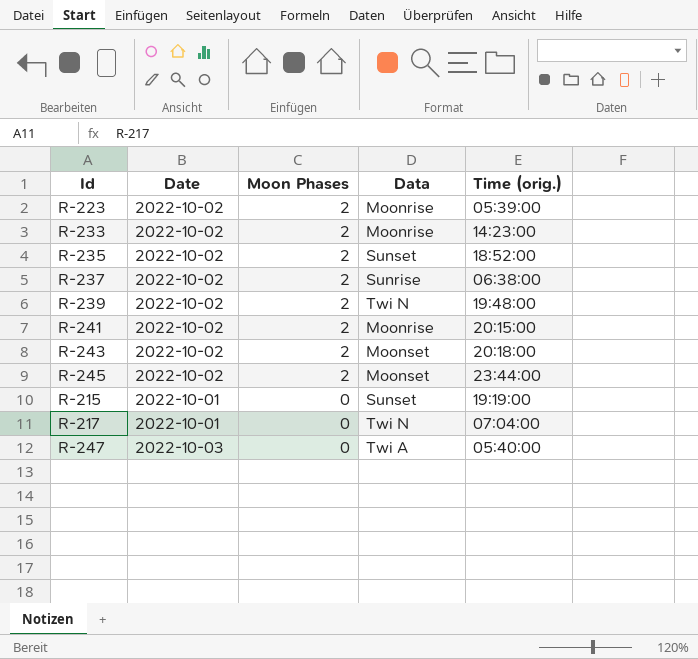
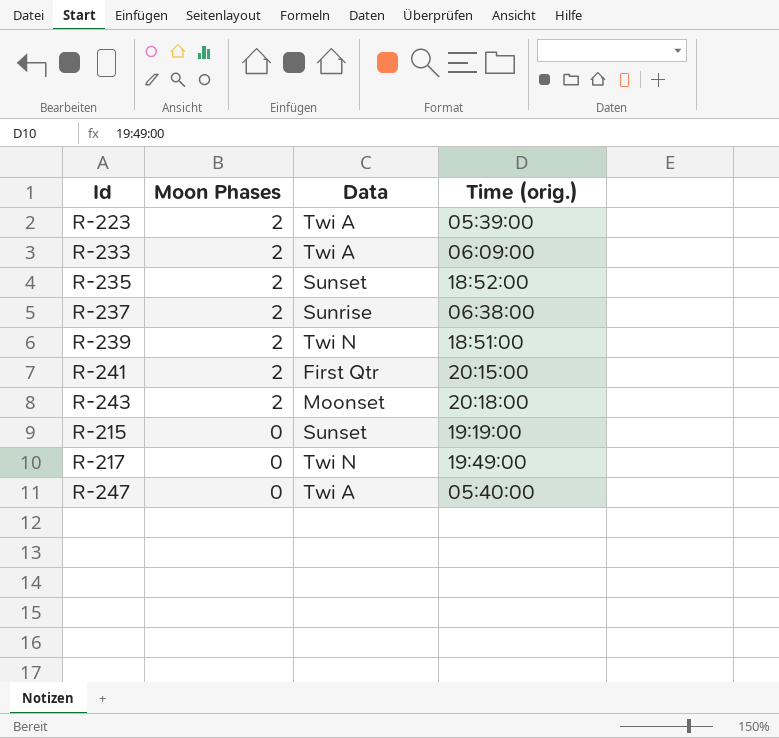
column Date | position: 2 -> none
row R-245: 2022-10-02 | 2 | Moonset | 23:44:00 -> none
R-223 | Data: Moonrise -> Twi A
R-233 | Data: Moonrise -> Twi A
R-233 | Time (orig.): 14:23:00 -> 06:09:00
R-239 | Time (orig.): 19:48:00 -> 18:51:00
R-241 | Data: Moonrise -> First Qtr
R-217 | Time (orig.): 07:04:00 -> 19:49:00

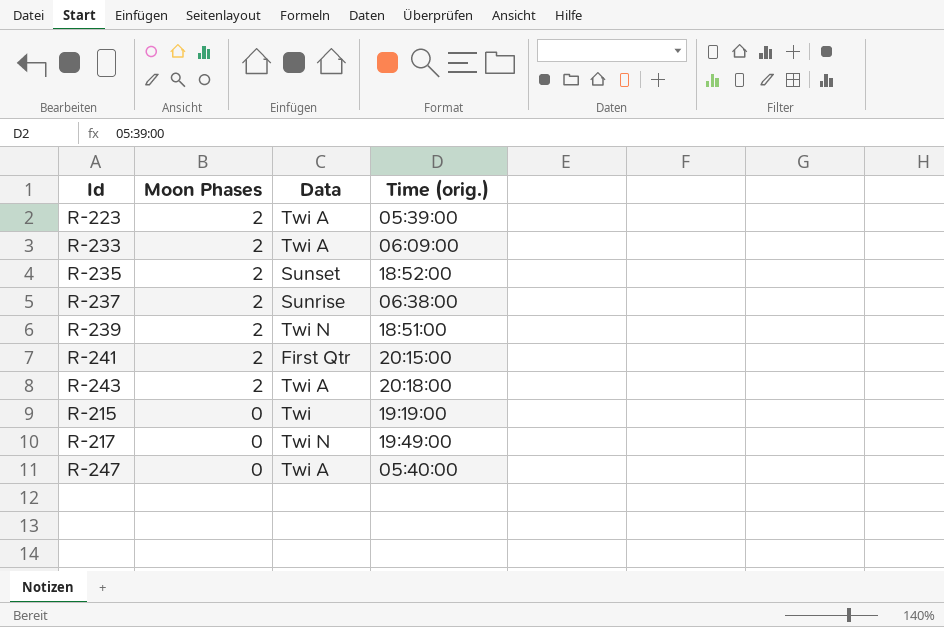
R-243 | Data: Moonset -> Twi A
R-215 | Data: Sunset -> Twi

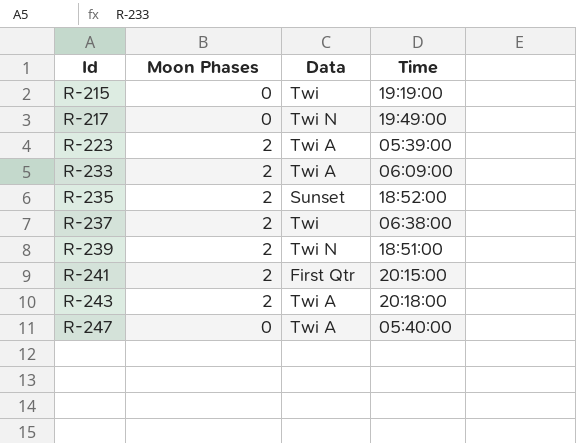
row order: Moon Phases descending -> Id ascending
column name: Time (orig.) -> Time
R-237 | Data: Sunrise -> Twi

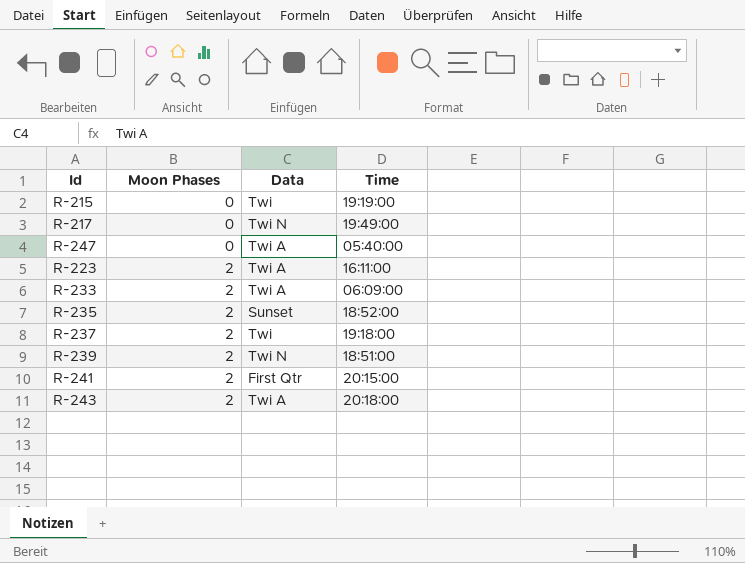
row order: Id ascending -> Moon Phases ascending
R-223 | Time: 05:39:00 -> 16:11:00
R-237 | Time: 06:38:00 -> 19:18:00

